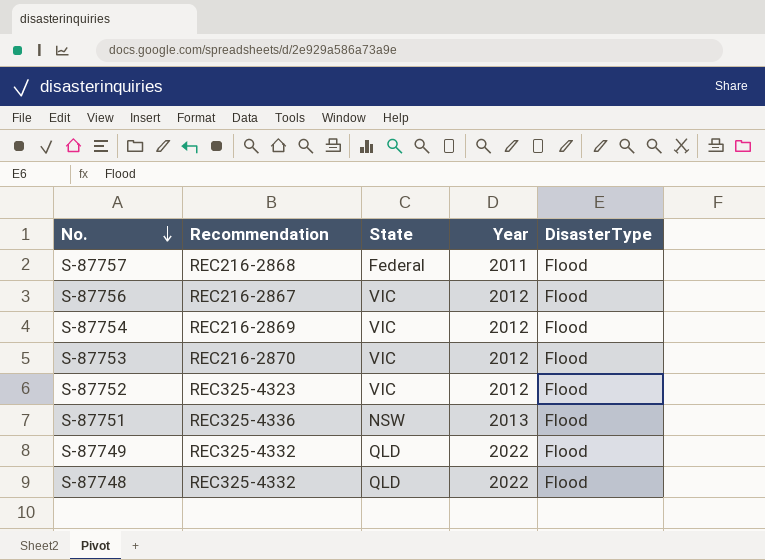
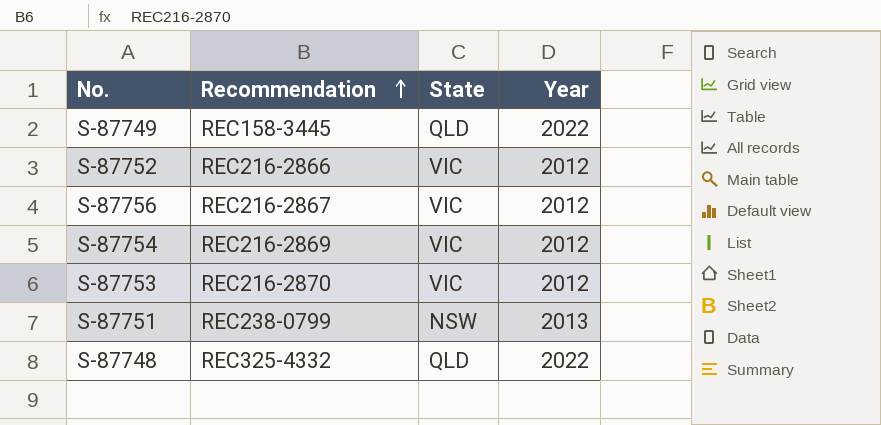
row order: No. descending -> Recommendation ascending
column DisasterType | position: 5 -> none
row S-87757: REC216-2868 | Federal | 2011 | Flood -> none
S-87749 | Recommendation: REC325-4332 -> REC158-3445
S-87752 | Recommendation: REC325-4323 -> REC216-2866
S-87751 | Recommendation: REC325-4336 -> REC238-0799

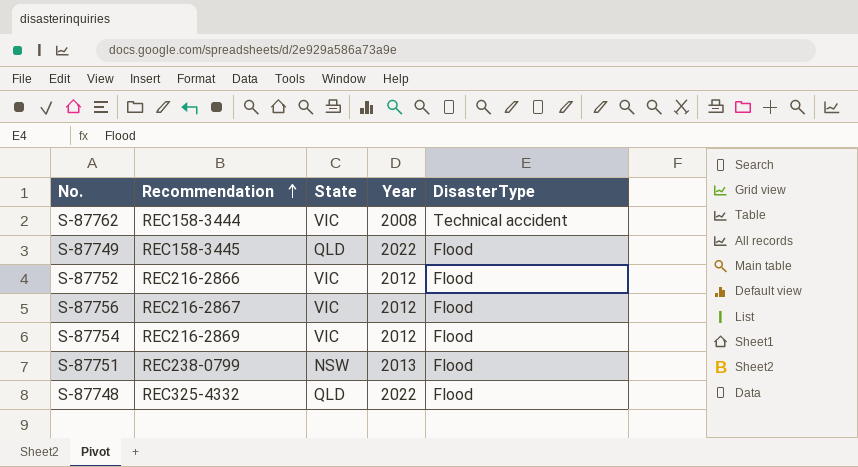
column DisasterType | position: none -> 5
row S-87753: REC216-2870 | VIC | 2012 -> none
row S-87762: none -> REC158-3444 | VIC | 2008 | Technical accident

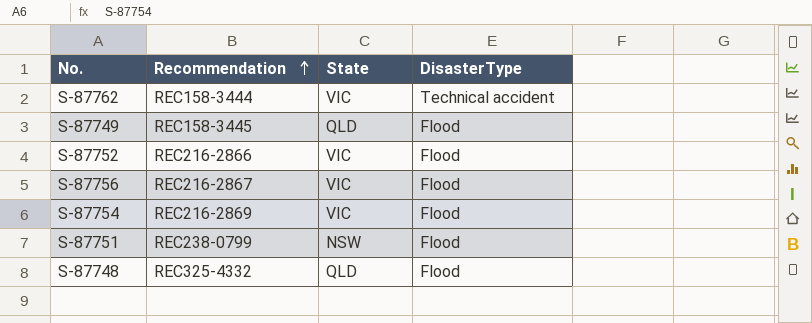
column Year | position: 4 -> none

